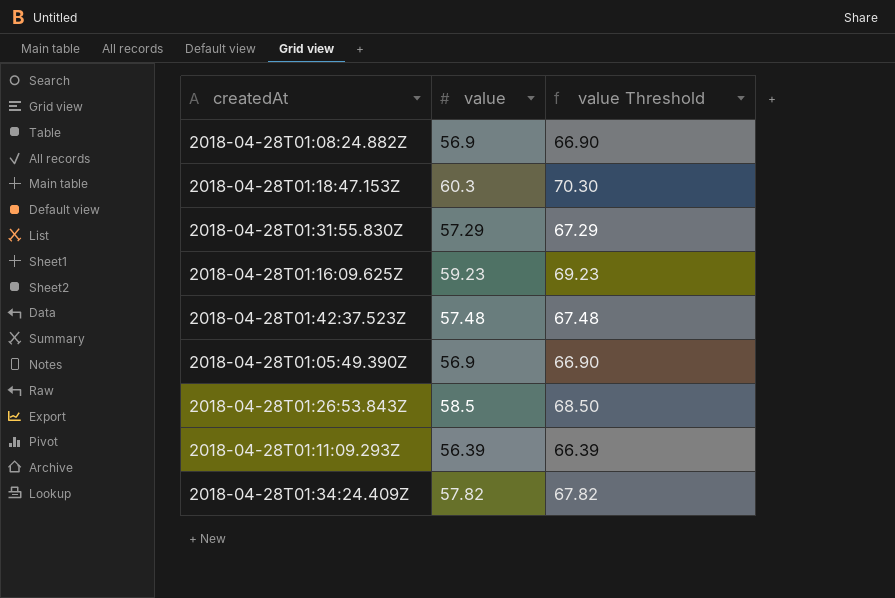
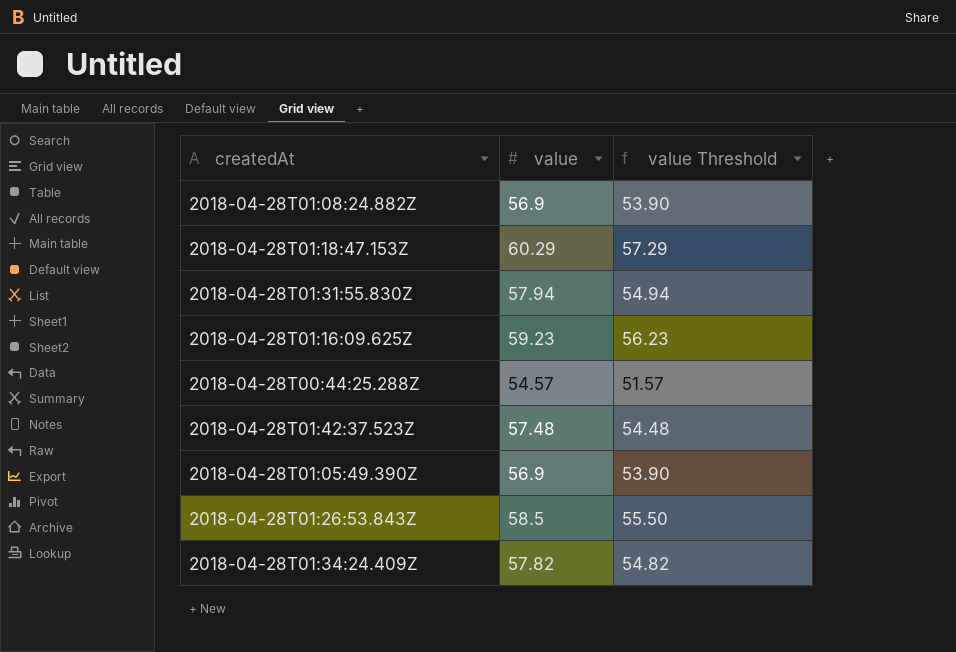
column value Threshold | formula: [value] + 10 -> [value] - 3
row 2018-04-28T01:11:09.293Z: 56.39 | 66.39 -> none
2018-04-28T01:18:47.153Z | value: 60.3 -> 60.29
2018-04-28T01:31:55.830Z | value: 57.29 -> 57.94
row 2018-04-28T00:44:25.288Z: none -> 54.57 | 51.57

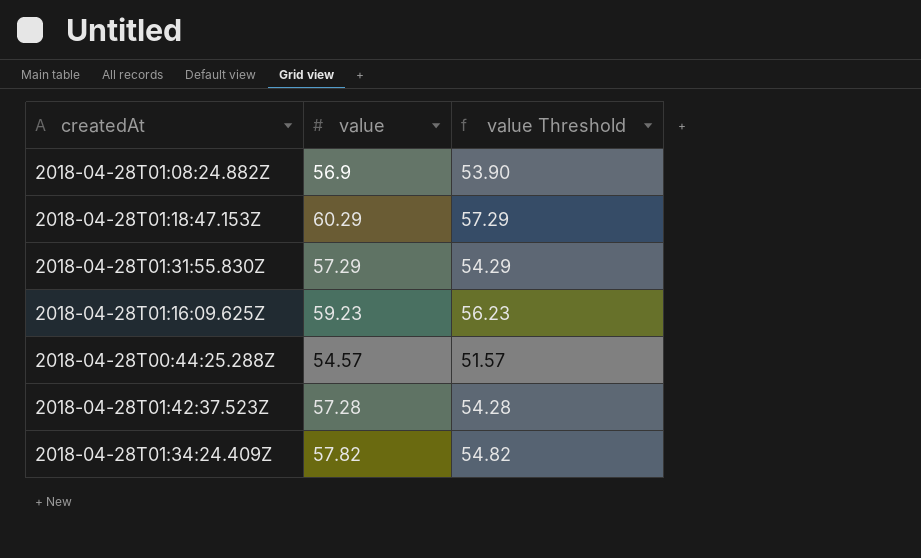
row 2018-04-28T01:05:49.390Z: 56.9 | 53.90 -> none
row 2018-04-28T01:26:53.843Z: 58.5 | 55.50 -> none
2018-04-28T01:31:55.830Z | value: 57.94 -> 57.29
2018-04-28T01:31:55.830Z | value Threshold: 54.94 -> 54.29
2018-04-28T01:42:37.523Z | value: 57.48 -> 57.28
2018-04-28T01:42:37.523Z | value Threshold: 54.48 -> 54.28

